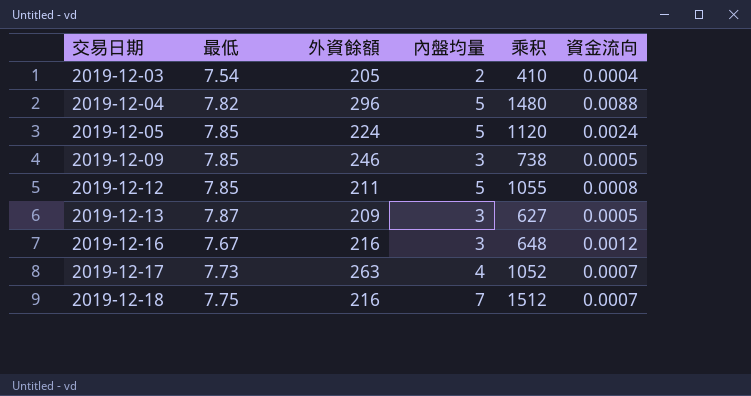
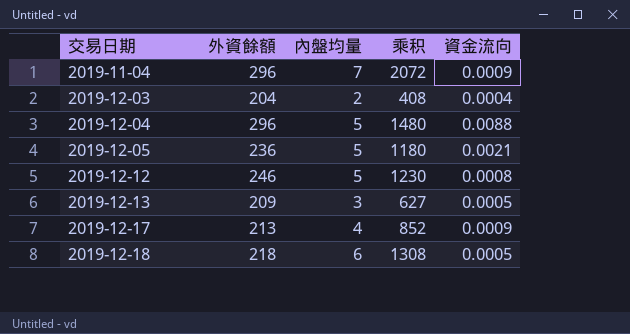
column 最低 | position: 2 -> none
row 2019-12-09: 7.85 | 246 | 3 | 738 | 0.0005 -> none
row 2019-12-16: 7.67 | 216 | 3 | 648 | 0.0012 -> none
row 2019-11-04: none -> 296 | 7 | 2072 | 0.0009
2019-12-03 | 外資餘額: 205 -> 204
2019-12-03 | 乘积: 410 -> 408
2019-12-05 | 外資餘額: 224 -> 236
2019-12-05 | 乘积: 1120 -> 1180
2019-12-05 | 資金流向: 0.0024 -> 0.0021
2019-12-12 | 外資餘額: 211 -> 246
2019-12-12 | 乘积: 1055 -> 1230
2019-12-17 | 外資餘額: 263 -> 213
2019-12-17 | 乘积: 1052 -> 852
2019-12-17 | 資金流向: 0.0007 -> 0.0009
2019-12-18 | 外資餘額: 216 -> 218
2019-12-18 | 內盤均量: 7 -> 6
2019-12-18 | 乘积: 1512 -> 1308
2019-12-18 | 資金流向: 0.0007 -> 0.0005

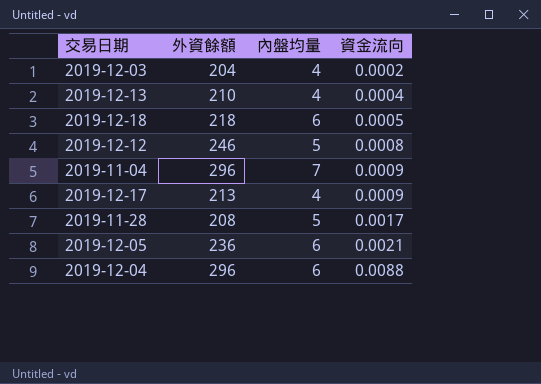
row order: 交易日期 ascending -> 資金流向 ascending
column 乘积 | formula: [外資餘額] * [內盤均量] -> none
2019-12-03 | 內盤均量: 2 -> 4
2019-12-03 | 資金流向: 0.0004 -> 0.0002
2019-12-13 | 外資餘額: 209 -> 210
2019-12-13 | 內盤均量: 3 -> 4
2019-12-13 | 資金流向: 0.0005 -> 0.0004
row 2019-11-28: none -> 208 | 5 | 0.0017
2019-12-05 | 內盤均量: 5 -> 6
2019-12-04 | 內盤均量: 5 -> 6

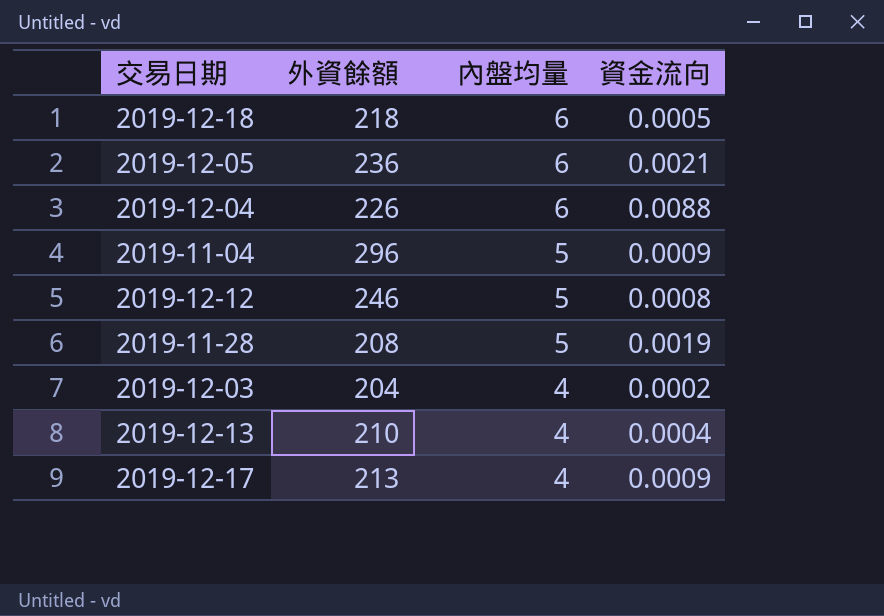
row order: 資金流向 ascending -> 內盤均量 descending
2019-12-04 | 外資餘額: 296 -> 226
2019-11-04 | 內盤均量: 7 -> 5
2019-11-28 | 資金流向: 0.0017 -> 0.0019

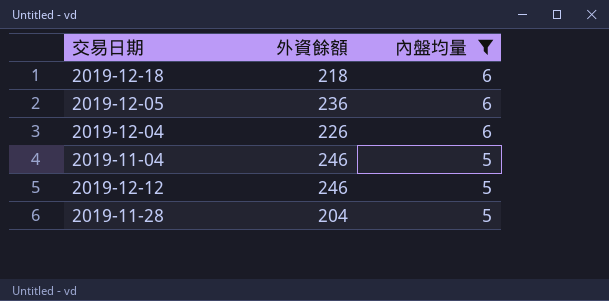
filter: none -> 內盤均量 != 4
column 資金流向 | position: 4 -> none
2019-11-04 | 外資餘額: 296 -> 246
2019-11-28 | 外資餘額: 208 -> 204

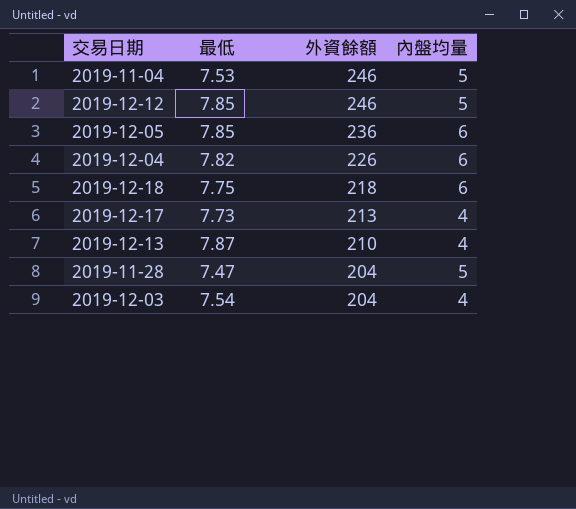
filter: 內盤均量 != 4 -> none
row order: 內盤均量 descending -> 外資餘額 descending
column 最低 | position: none -> 2

